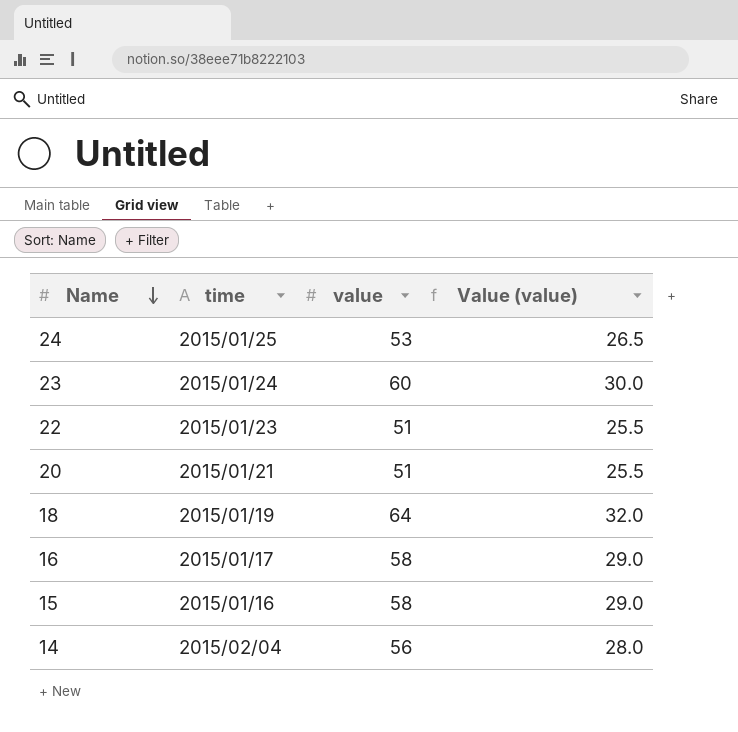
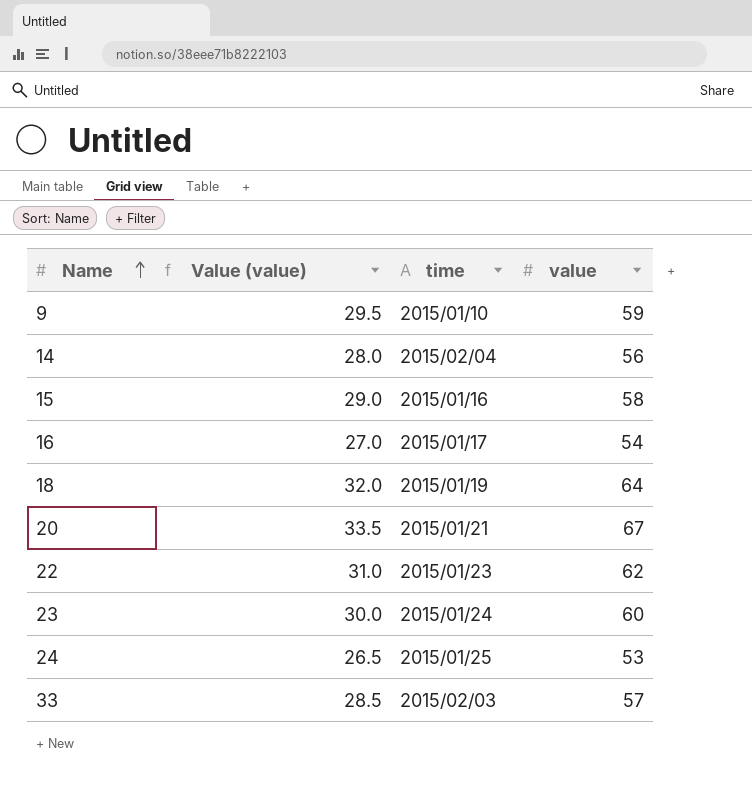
row order: Name descending -> Name ascending
column Value (value) | position: 4 -> 2
row 9: none -> 29.5 | 2015/01/10 | 59
16 | Value (value): 29.0 -> 27.0
16 | value: 58 -> 54
20 | Value (value): 25.5 -> 33.5
20 | value: 51 -> 67
22 | Value (value): 25.5 -> 31.0
22 | value: 51 -> 62
row 33: none -> 28.5 | 2015/02/03 | 57

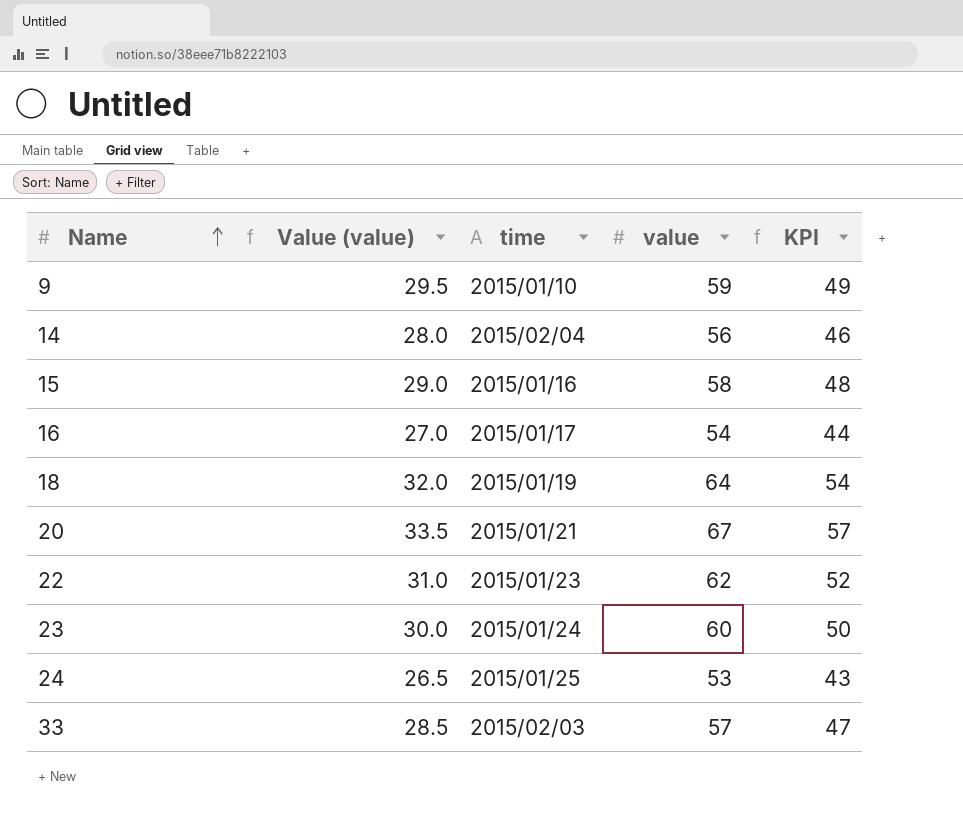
column KPI | formula: none -> [value] - 10

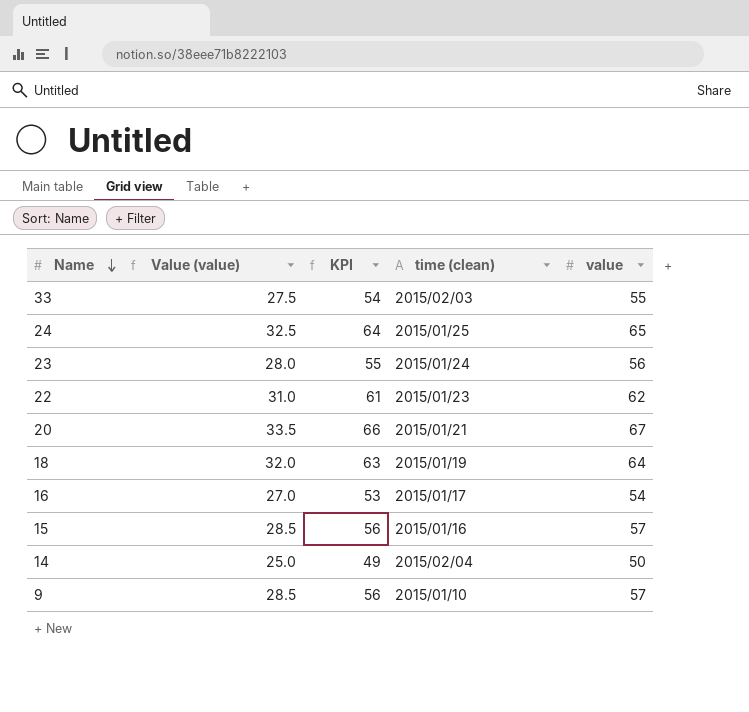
row order: Name ascending -> Name descending
column KPI | formula: [value] - 10 -> [value] - 1
column KPI | position: 5 -> 3
column name: time -> time (clean)
33 | Value (value): 28.5 -> 27.5
33 | value: 57 -> 55
24 | Value (value): 26.5 -> 32.5
24 | value: 53 -> 65
23 | Value (value): 30.0 -> 28.0
23 | value: 60 -> 56
15 | Value (value): 29.0 -> 28.5
15 | value: 58 -> 57
14 | Value (value): 28.0 -> 25.0
14 | value: 56 -> 50
9 | Value (value): 29.5 -> 28.5
9 | value: 59 -> 57

